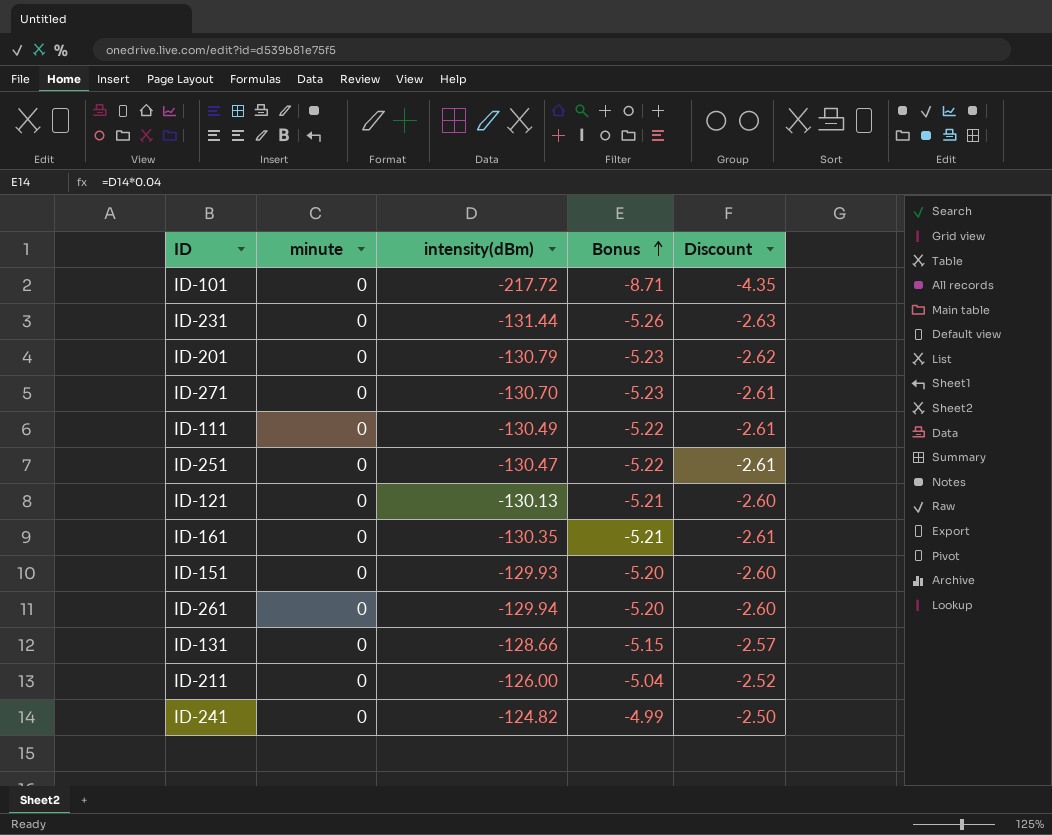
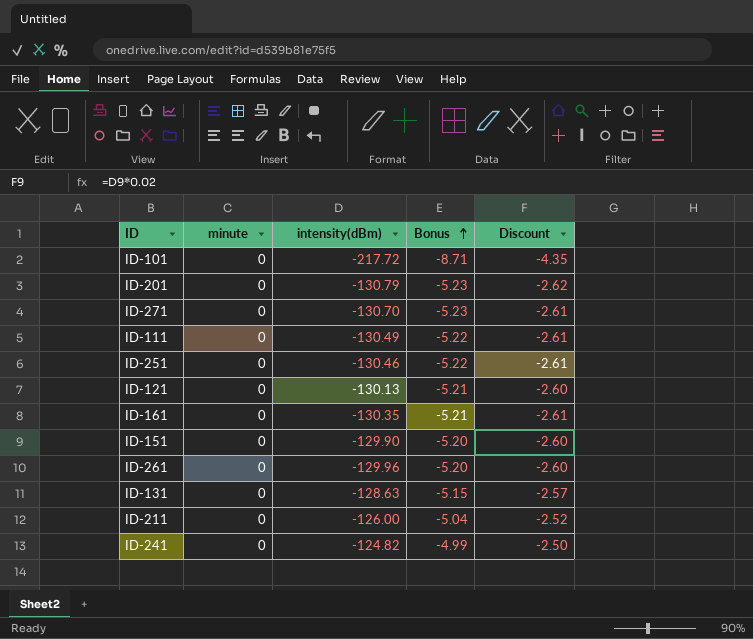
row ID-231: 0 | -131.44 | -5.26 | -2.63 -> none
ID-251 | intensity(dBm): -130.47 -> -130.46
ID-151 | intensity(dBm): -129.93 -> -129.90
ID-261 | intensity(dBm): -129.94 -> -129.96
ID-131 | intensity(dBm): -128.66 -> -128.63

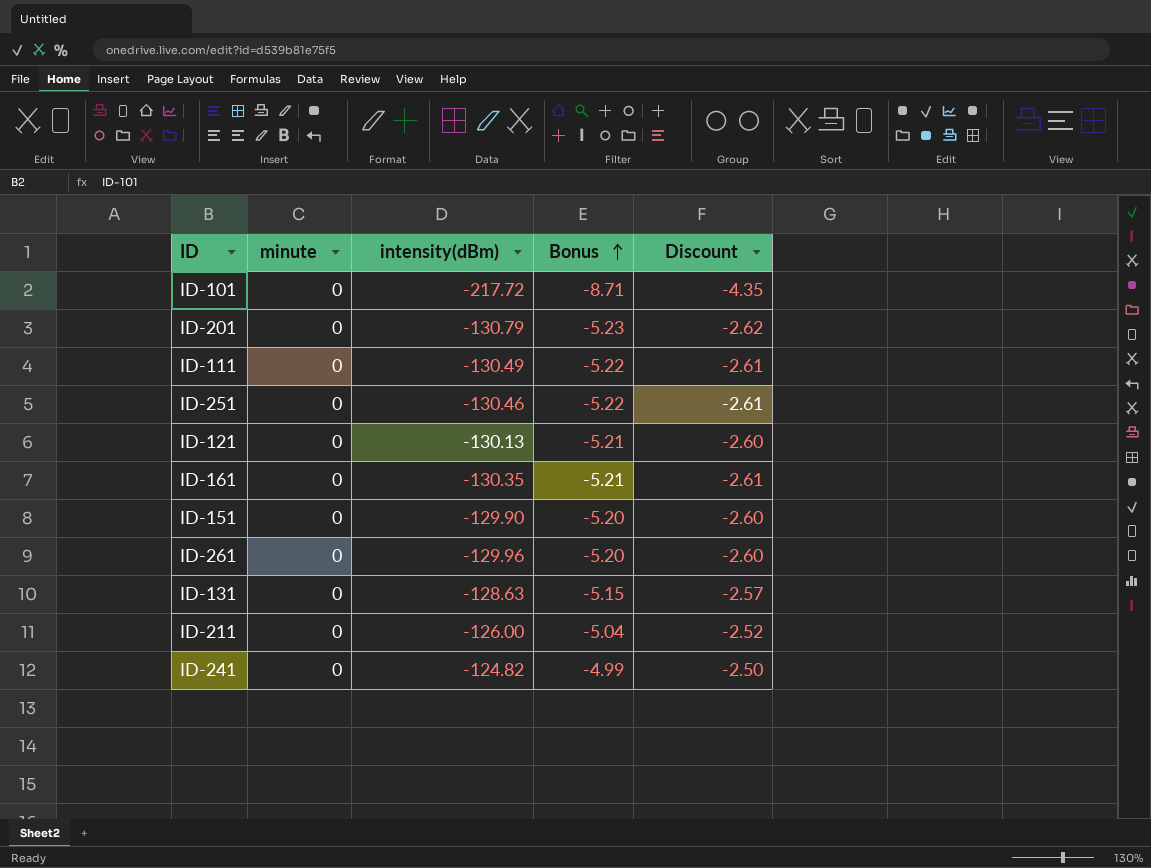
row ID-271: 0 | -130.70 | -5.23 | -2.61 -> none

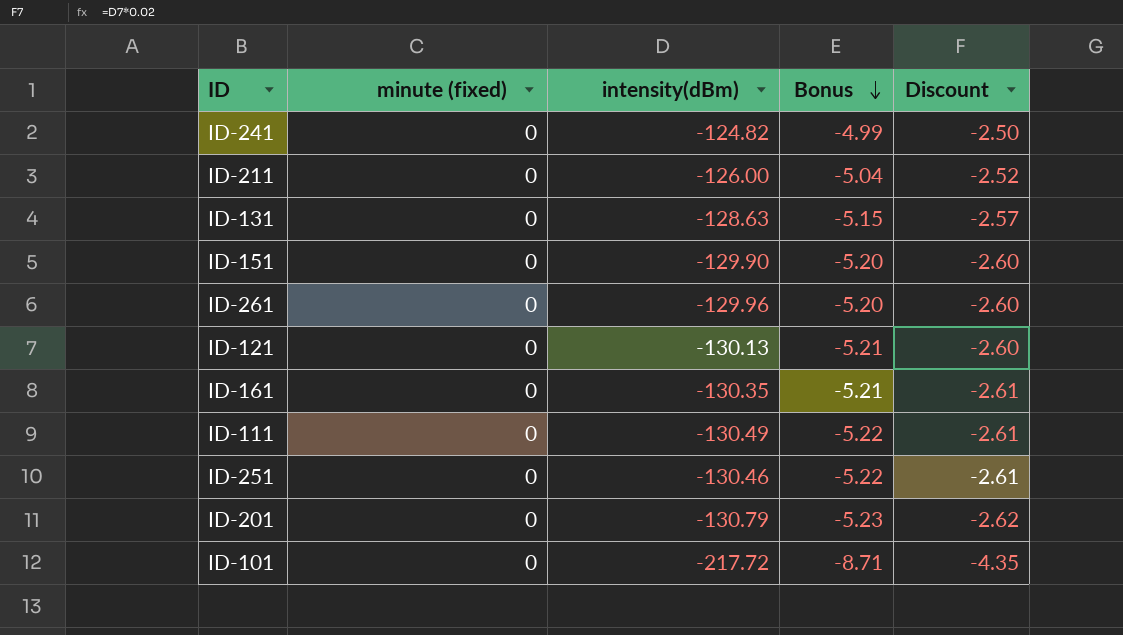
row order: Bonus ascending -> Bonus descending
column name: minute -> minute (fixed)

